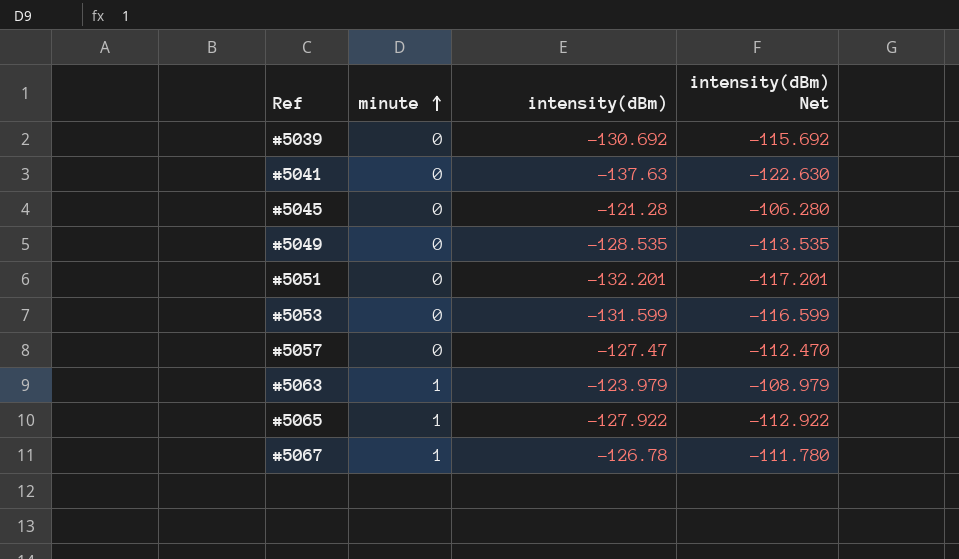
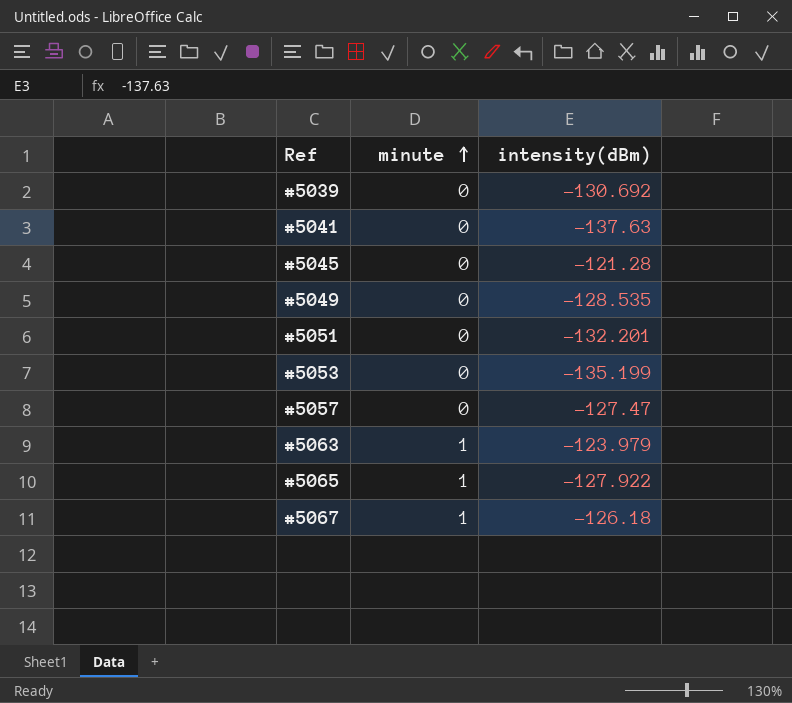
column intensity(dBm) Net | formula: [intensity(dBm)] + 15 -> none
#5053 | intensity(dBm): -131.599 -> -135.199
#5067 | intensity(dBm): -126.78 -> -126.18

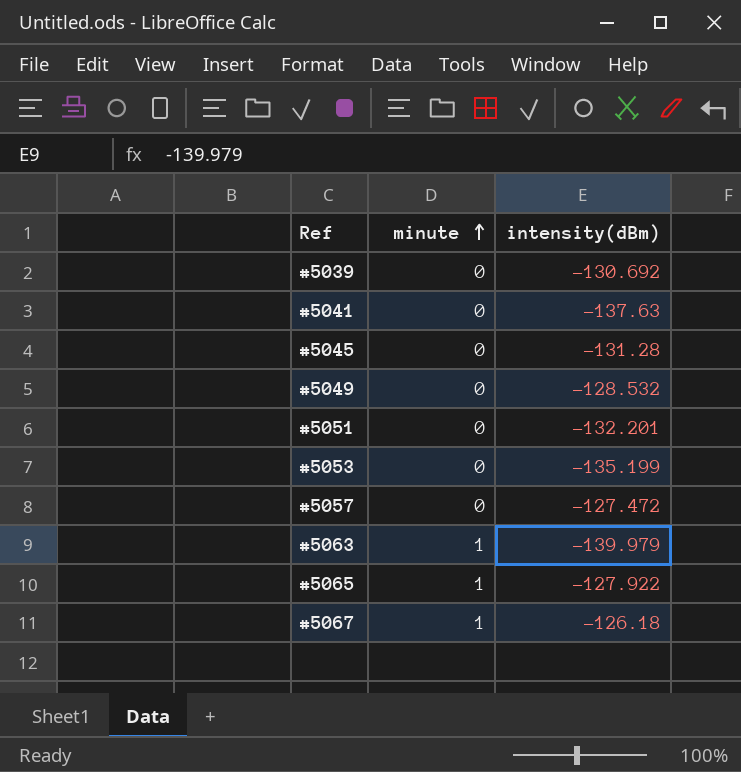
#5045 | intensity(dBm): -121.28 -> -131.28
#5049 | intensity(dBm): -128.535 -> -128.532
#5057 | intensity(dBm): -127.47 -> -127.472
#5063 | intensity(dBm): -123.979 -> -139.979

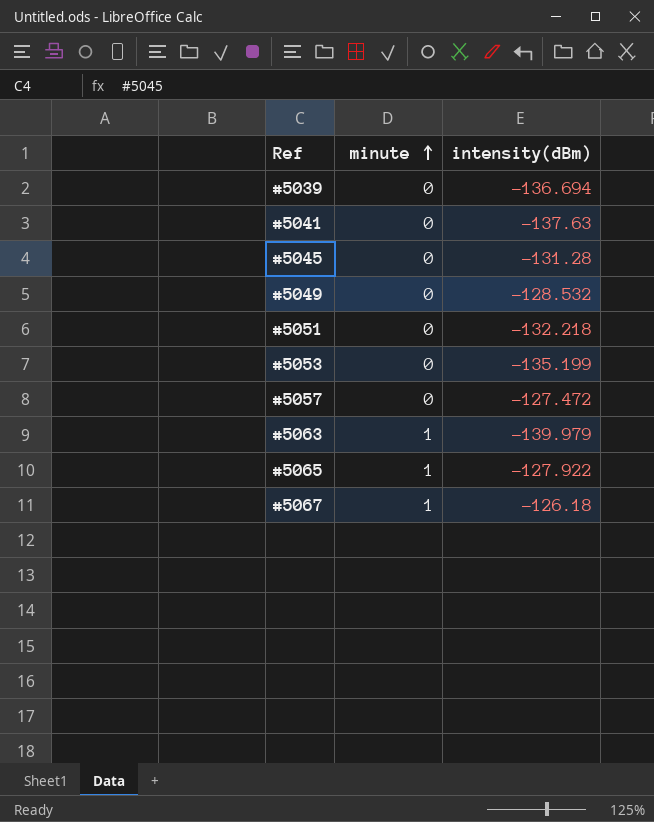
#5039 | intensity(dBm): -130.692 -> -136.694
#5051 | intensity(dBm): -132.201 -> -132.218

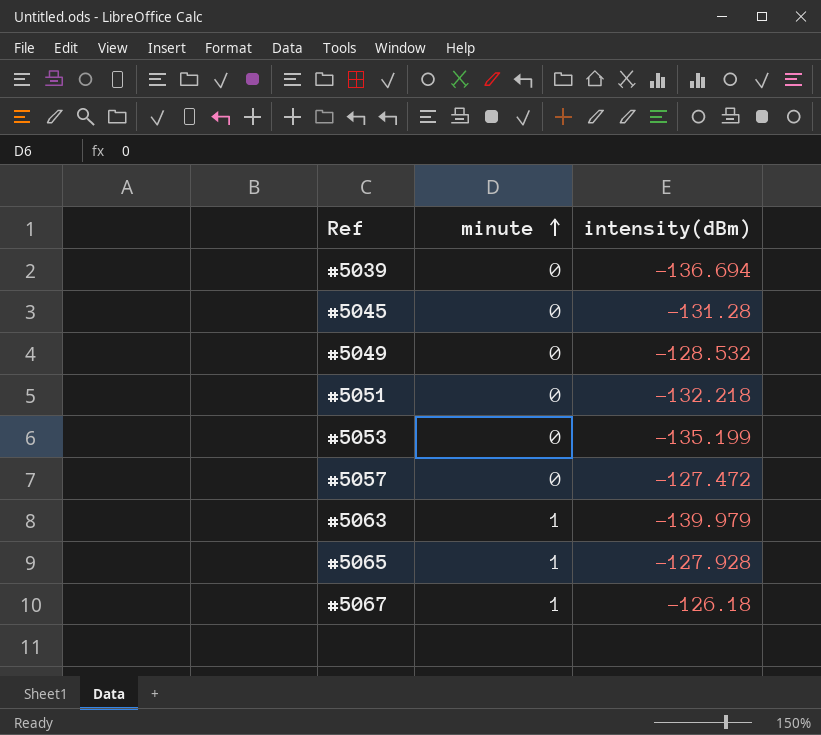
row #5041: 0 | -137.63 -> none
#5065 | intensity(dBm): -127.922 -> -127.928

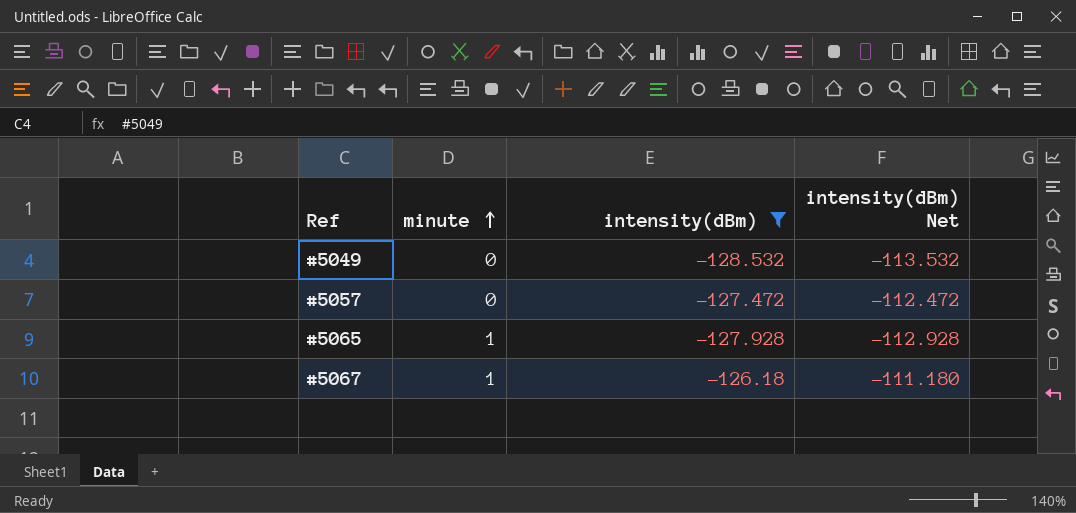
filter: none -> intensity(dBm) >= -128.532
column intensity(dBm) Net | formula: none -> [intensity(dBm)] + 15

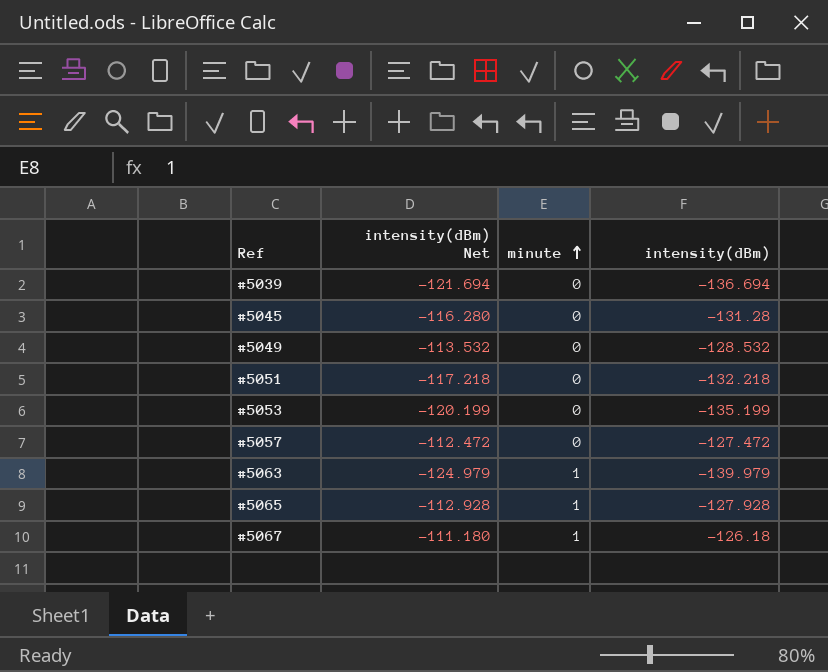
filter: intensity(dBm) >= -128.532 -> none
column intensity(dBm) Net | position: 4 -> 2

